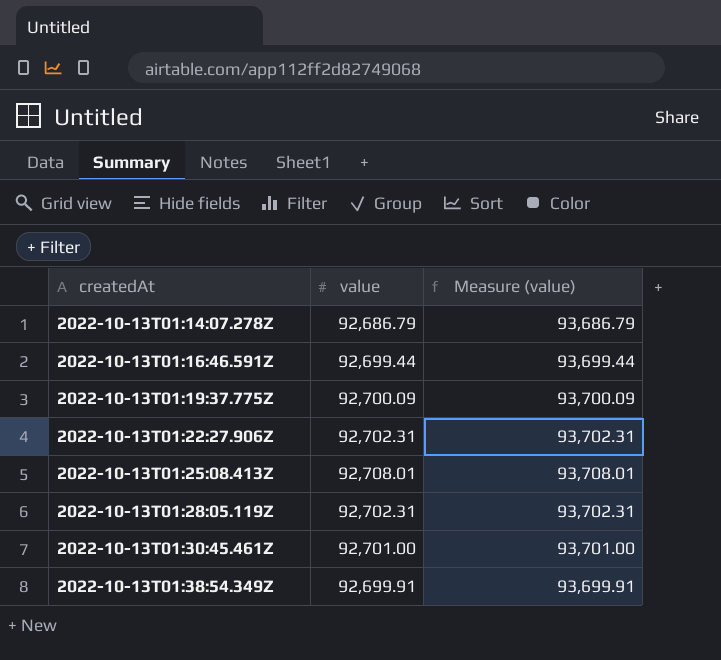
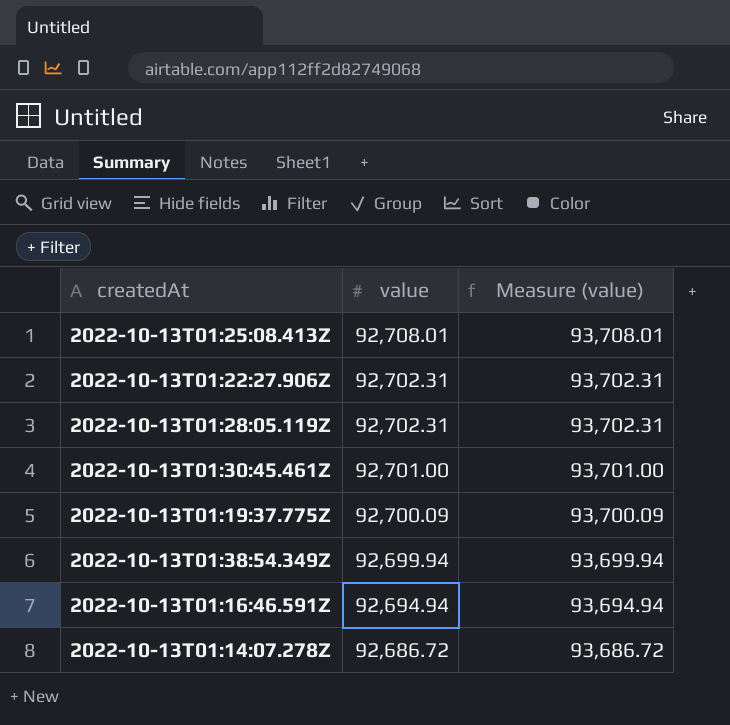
row order: createdAt ascending -> value descending
2022-10-13T01:38:54.349Z | value: 92,699.91 -> 92,699.94
2022-10-13T01:38:54.349Z | Measure (value): 93,699.91 -> 93,699.94
2022-10-13T01:16:46.591Z | value: 92,699.44 -> 92,694.94
2022-10-13T01:16:46.591Z | Measure (value): 93,699.44 -> 93,694.94
2022-10-13T01:14:07.278Z | value: 92,686.79 -> 92,686.72
2022-10-13T01:14:07.278Z | Measure (value): 93,686.79 -> 93,686.72

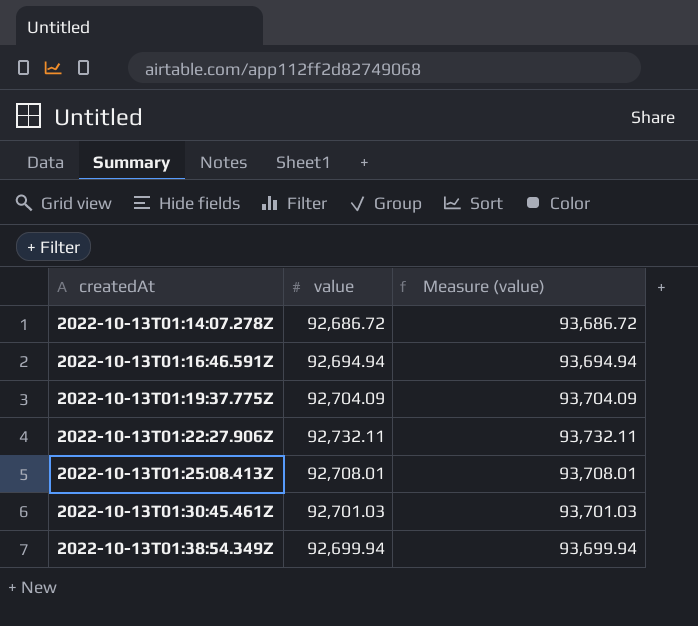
row order: value descending -> createdAt ascending
row 2022-10-13T01:28:05.119Z: 92,702.31 | 93,702.31 -> none
2022-10-13T01:19:37.775Z | value: 92,700.09 -> 92,704.09
2022-10-13T01:19:37.775Z | Measure (value): 93,700.09 -> 93,704.09
2022-10-13T01:22:27.906Z | value: 92,702.31 -> 92,732.11
2022-10-13T01:22:27.906Z | Measure (value): 93,702.31 -> 93,732.11
2022-10-13T01:30:45.461Z | value: 92,701.00 -> 92,701.03
2022-10-13T01:30:45.461Z | Measure (value): 93,701.00 -> 93,701.03

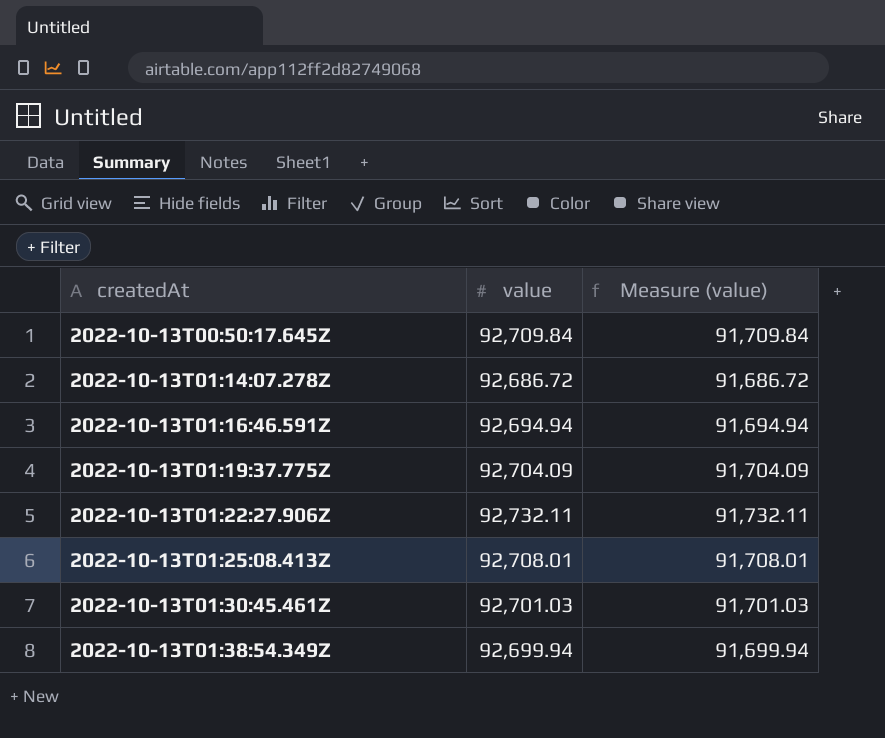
column Measure (value) | formula: [value] + 1000 -> [value] - 1000
row 2022-10-13T00:50:17.645Z: none -> 92,709.84 | 91,709.84

